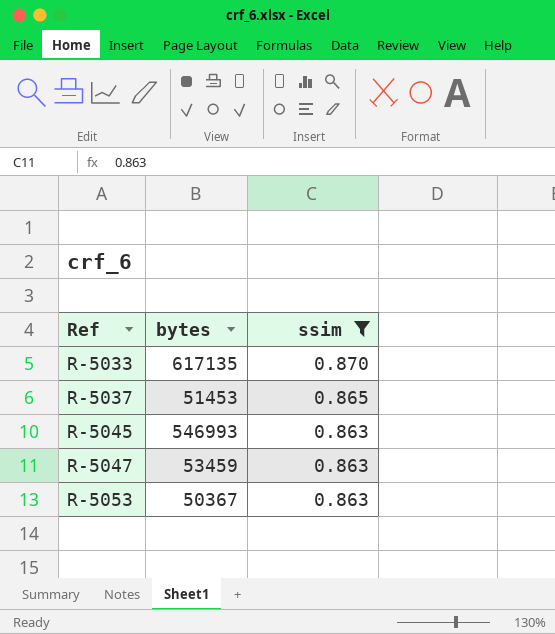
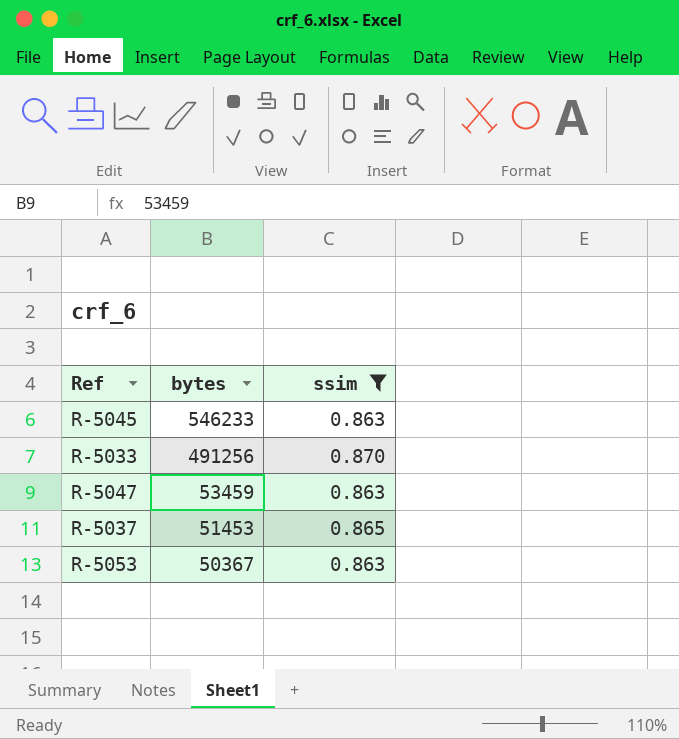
row order: Ref ascending -> bytes descending
R-5045 | bytes: 546993 -> 546233
R-5033 | bytes: 617135 -> 491256

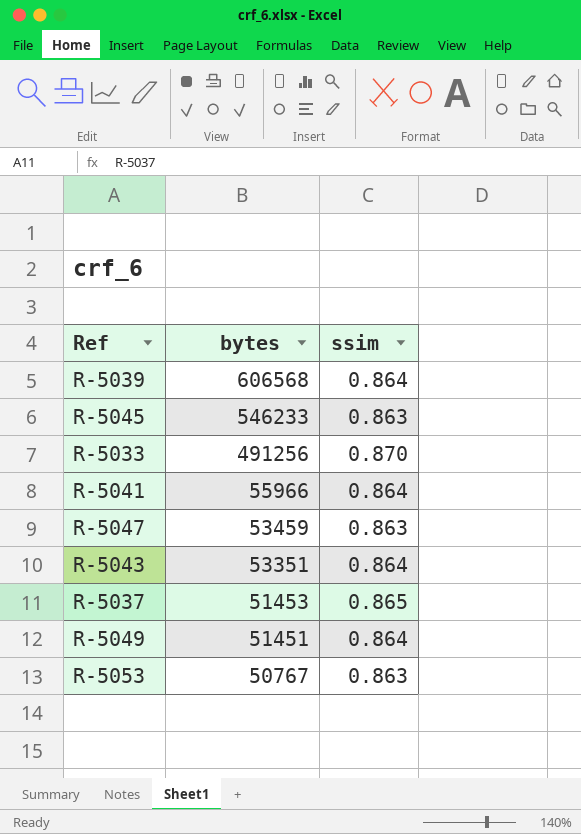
filter: ssim != 0.864 -> none
R-5053 | bytes: 50367 -> 50767

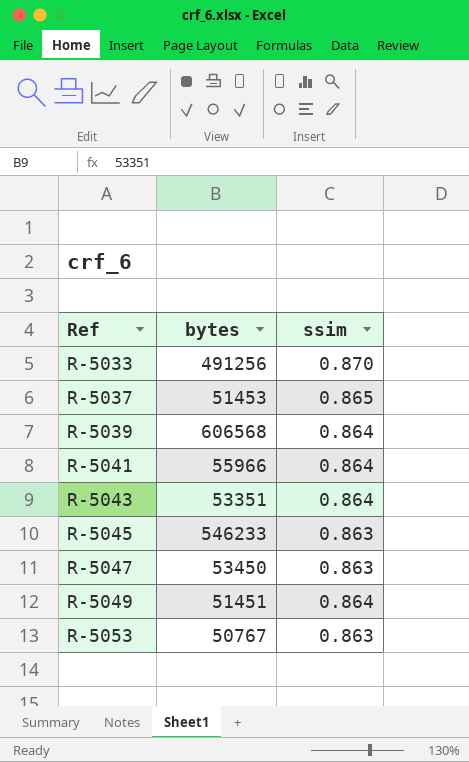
row order: bytes descending -> Ref ascending
R-5047 | bytes: 53459 -> 53450

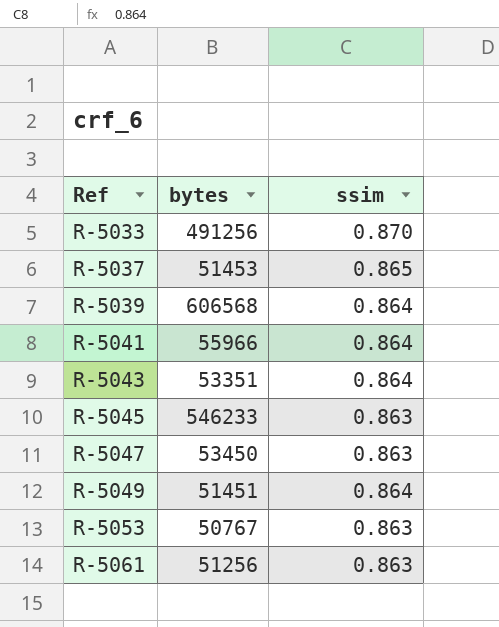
row R-5061: none -> 51256 | 0.863

